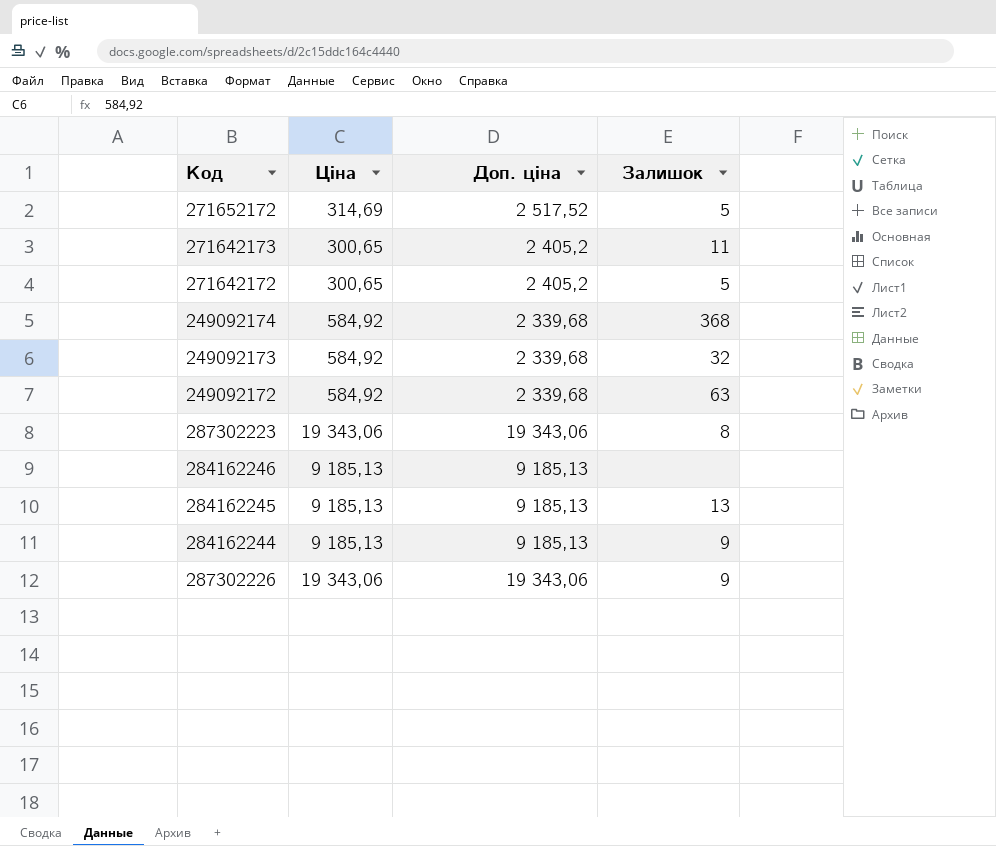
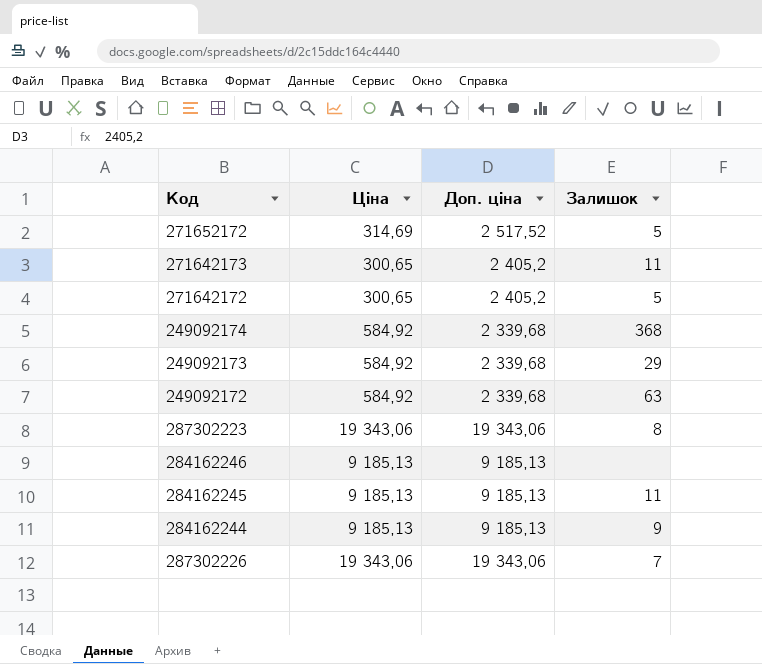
249092173 | Залишок: 32 -> 29
284162245 | Залишок: 13 -> 11
287302226 | Залишок: 9 -> 7

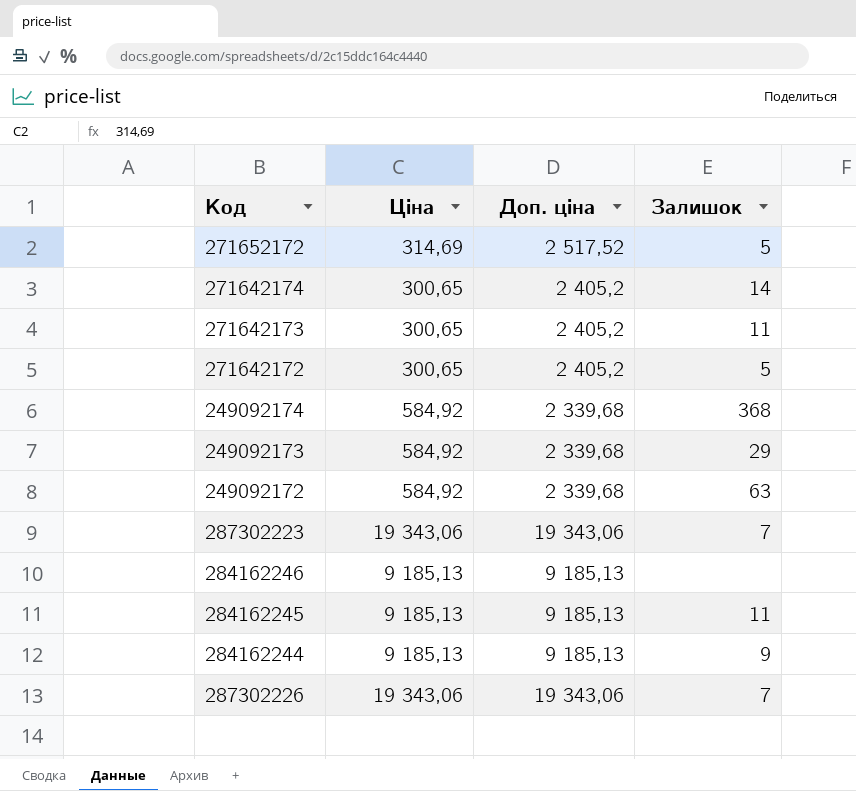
row 271642174: none -> 300,65 | 2 405,2 | 14
287302223 | Залишок: 8 -> 7

